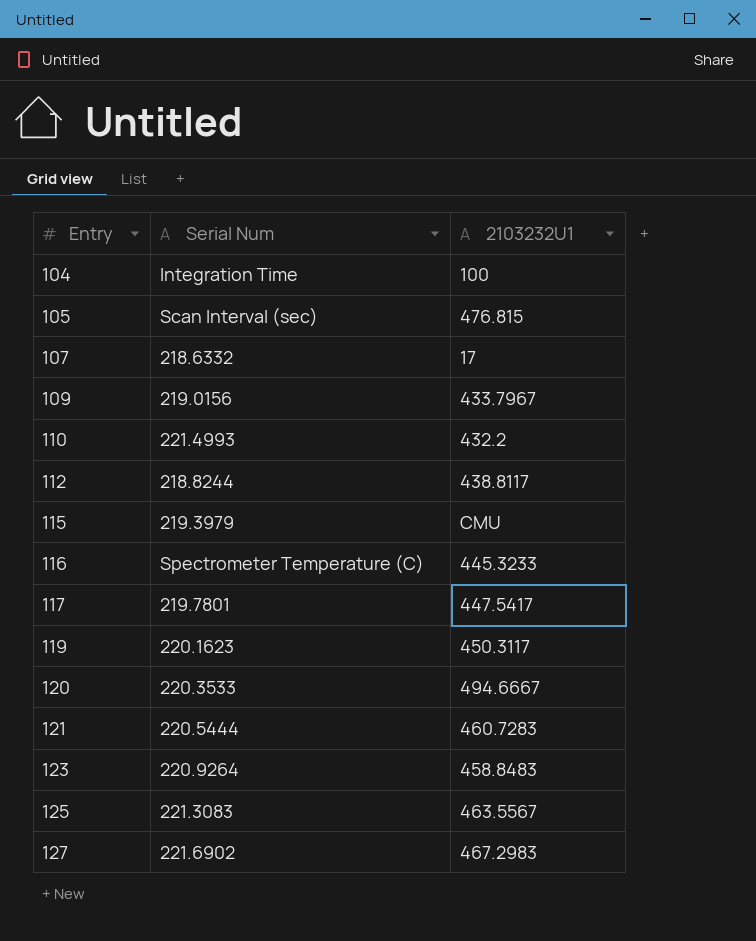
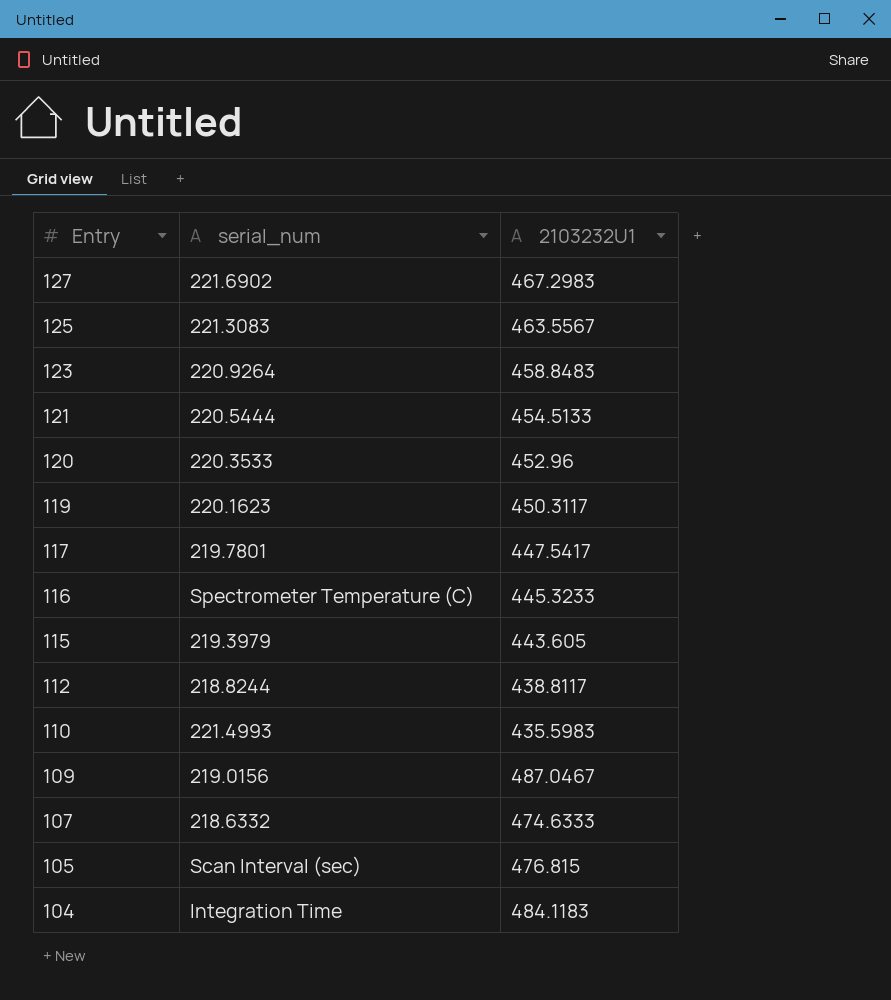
row order: Entry ascending -> Entry descending
column name: Serial Num -> serial_num
121 | 2103232U1: 460.7283 -> 454.5133
120 | 2103232U1: 494.6667 -> 452.96
115 | 2103232U1: CMU -> 443.605
110 | 2103232U1: 432.2 -> 435.5983
109 | 2103232U1: 433.7967 -> 487.0467
107 | 2103232U1: 17 -> 474.6333
104 | 2103232U1: 100 -> 484.1183

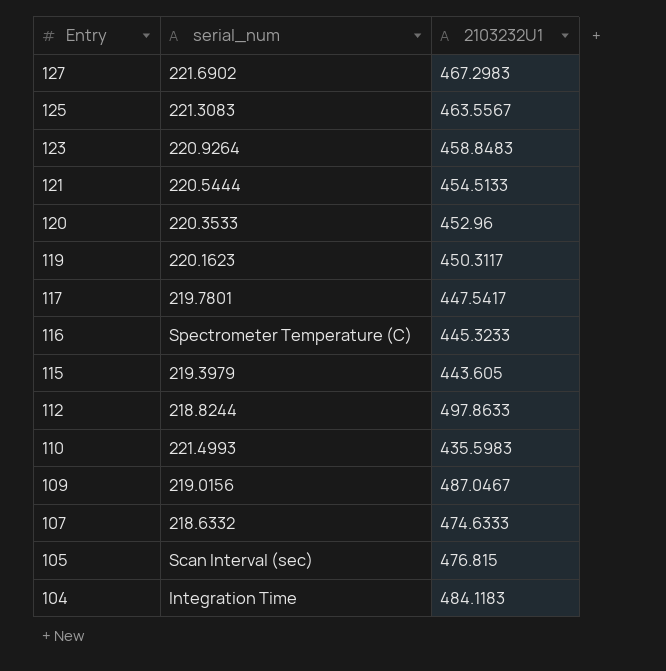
112 | 2103232U1: 438.8117 -> 497.8633

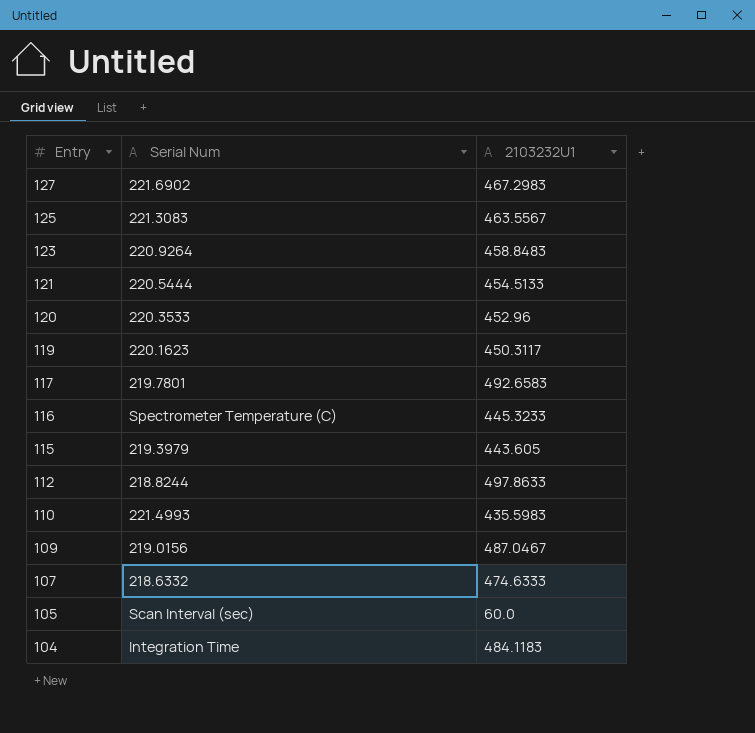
column name: serial_num -> Serial Num
117 | 2103232U1: 447.5417 -> 492.6583
105 | 2103232U1: 476.815 -> 60.0

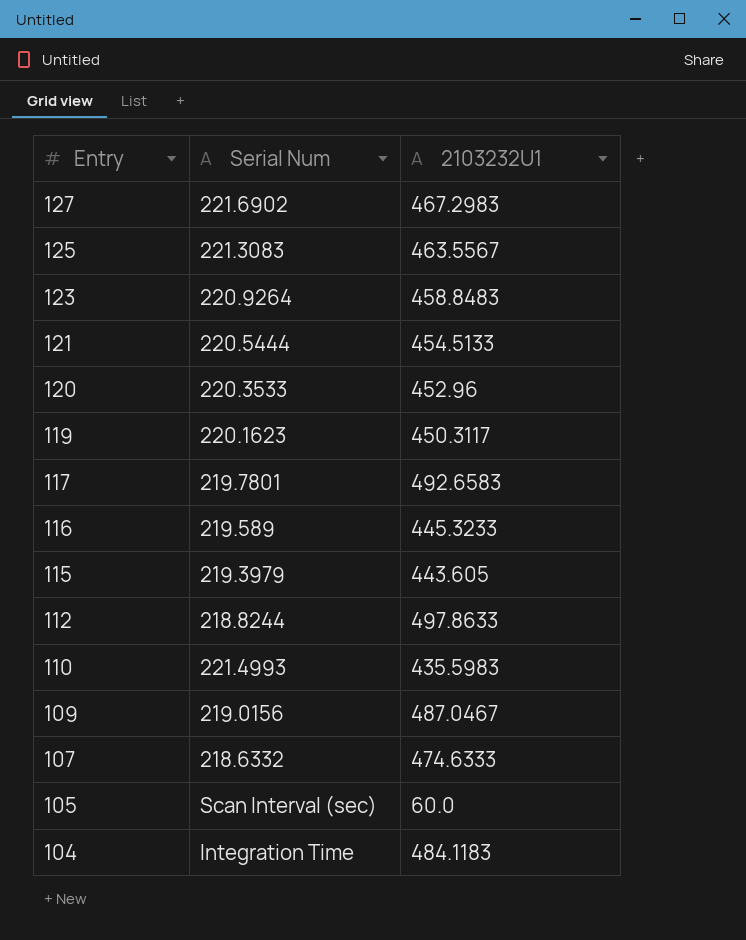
116 | Serial Num: Spectrometer Temperature (C) -> 219.589

